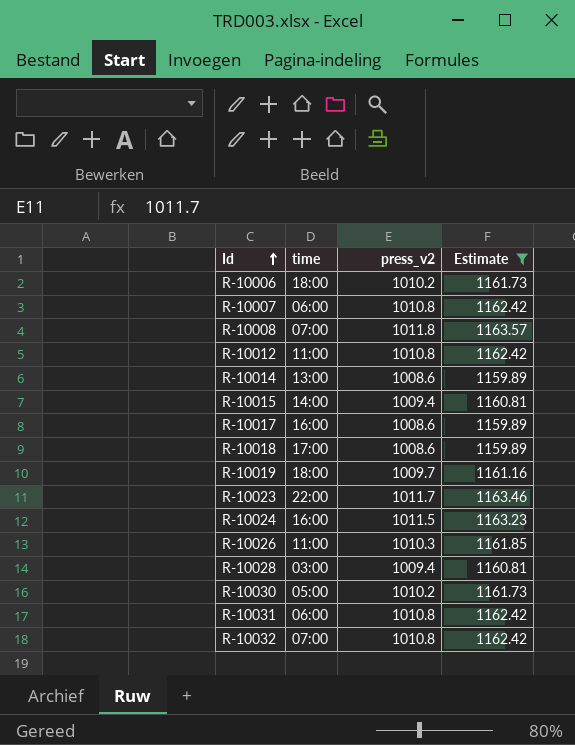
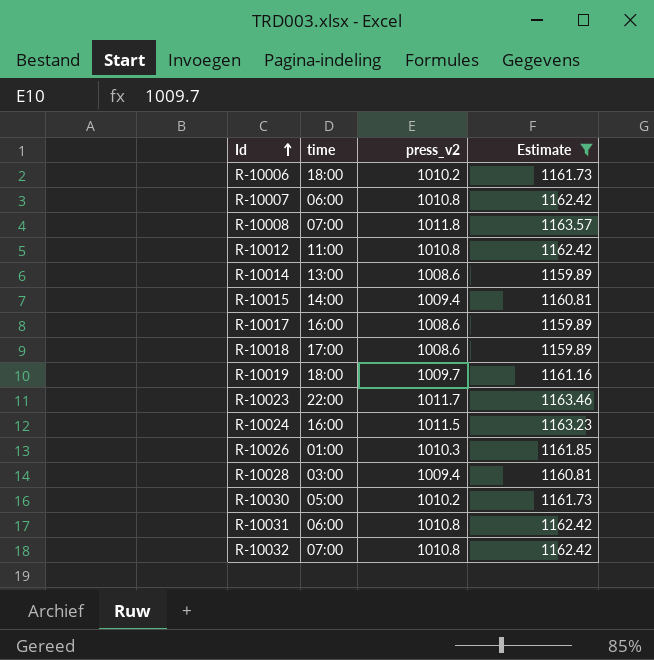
R-10026 | time: 11:00 -> 01:00

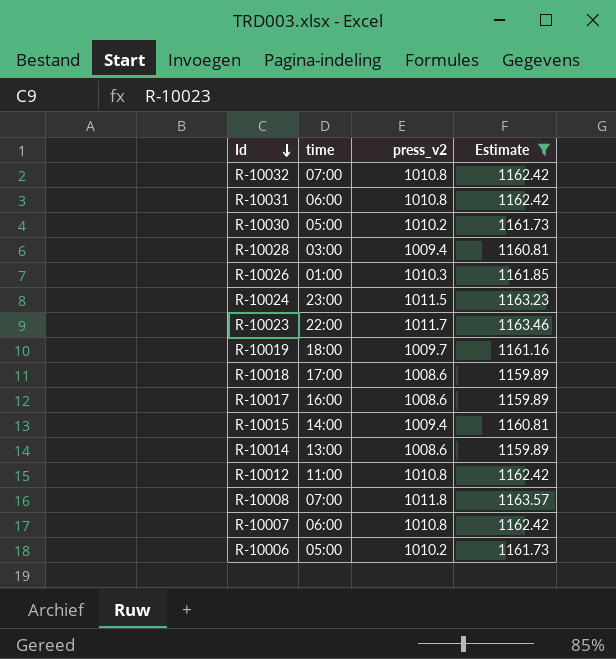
row order: Id ascending -> Id descending
R-10024 | time: 16:00 -> 23:00
R-10006 | time: 18:00 -> 05:00

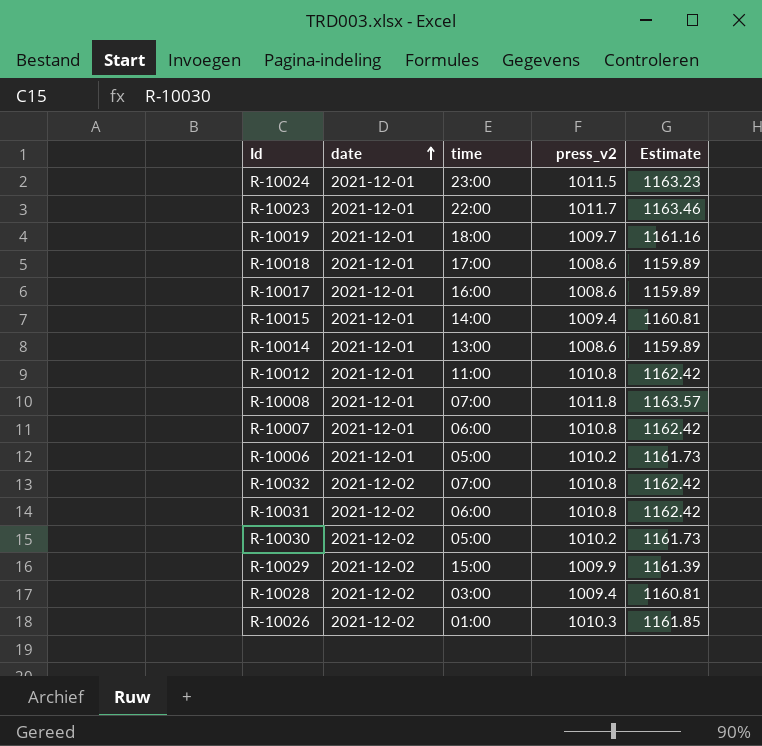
filter: Estimate != 1161.39 -> none
row order: Id descending -> date ascending
column date | position: none -> 2

